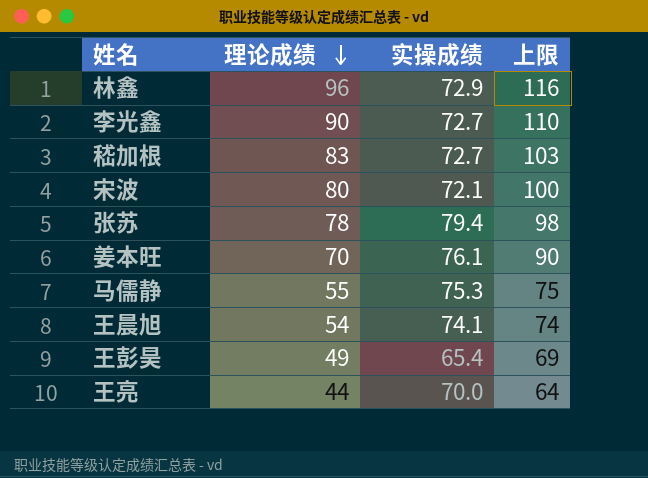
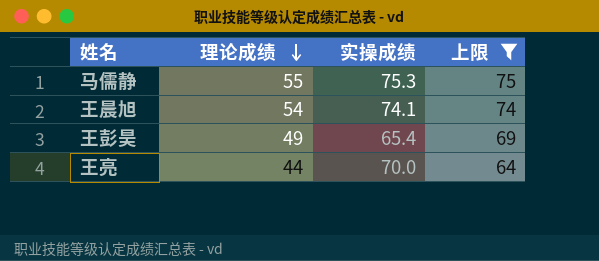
filter: none -> 上限 <= 75

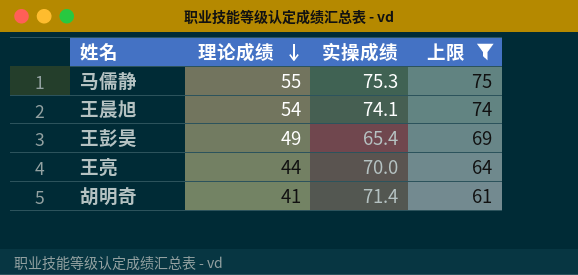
row 胡明奇: none -> 41 | 71.4 | 61

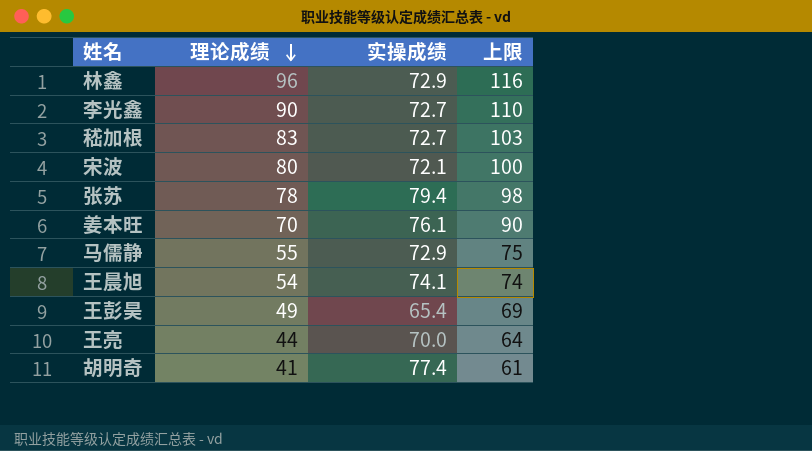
filter: 上限 <= 75 -> none
马儒静 | 实操成绩: 75.3 -> 72.9
胡明奇 | 实操成绩: 71.4 -> 77.4

